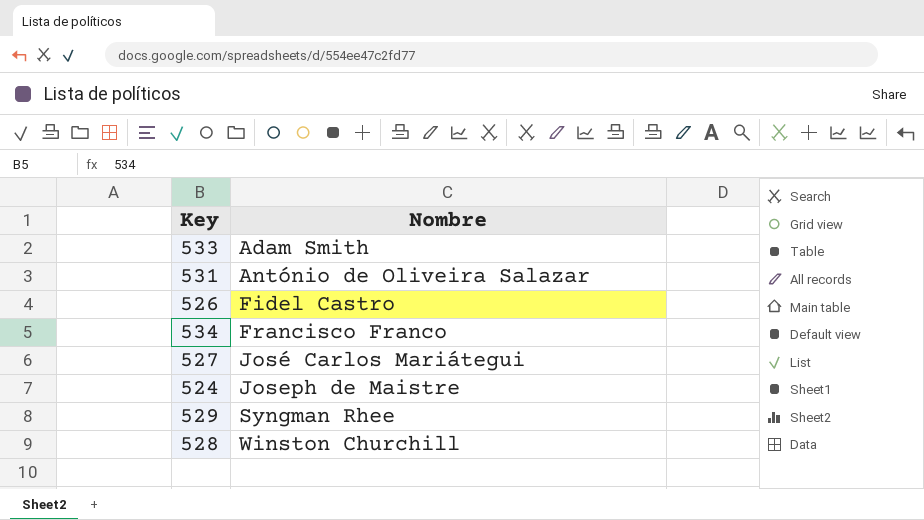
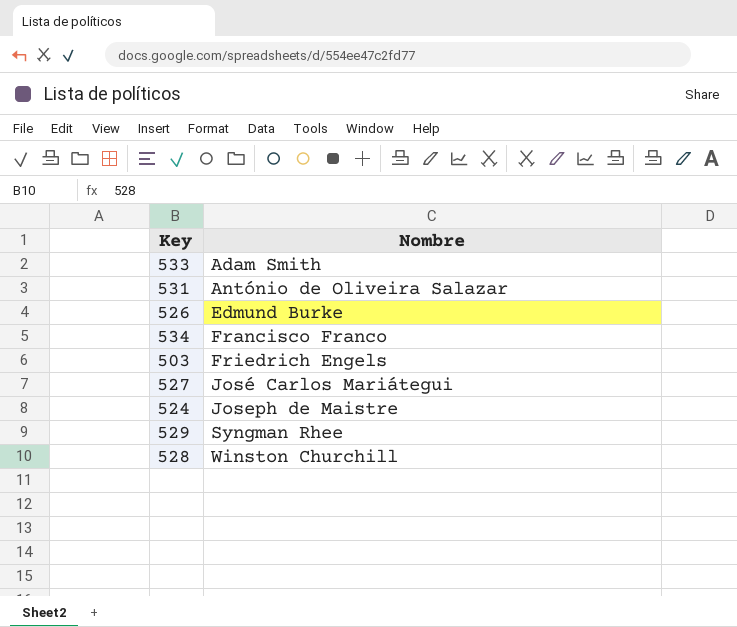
526 | Nombre: Fidel Castro -> Edmund Burke
row 503: none -> Friedrich Engels

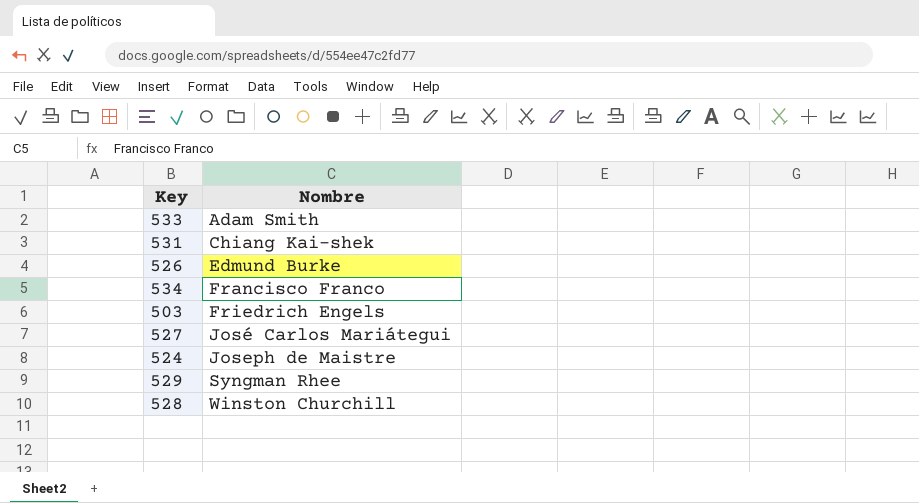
531 | Nombre: António de Oliveira Salazar -> Chiang Kai-shek

